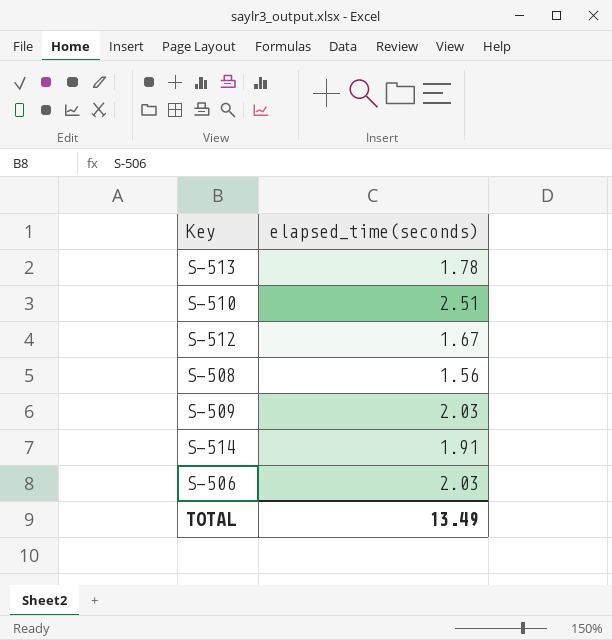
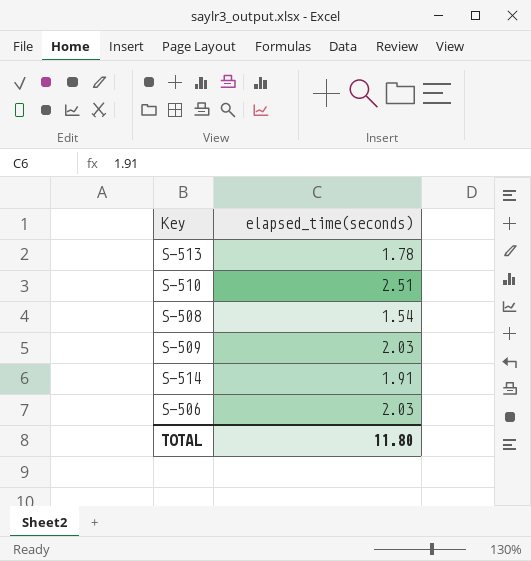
row S-512: 1.67 -> none
S-508 | elapsed_time(seconds): 1.56 -> 1.54
TOTAL | elapsed_time(seconds): 13.49 -> 11.80

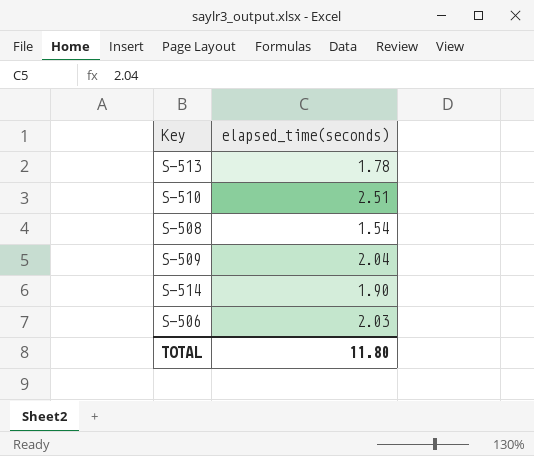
S-509 | elapsed_time(seconds): 2.03 -> 2.04
S-514 | elapsed_time(seconds): 1.91 -> 1.90

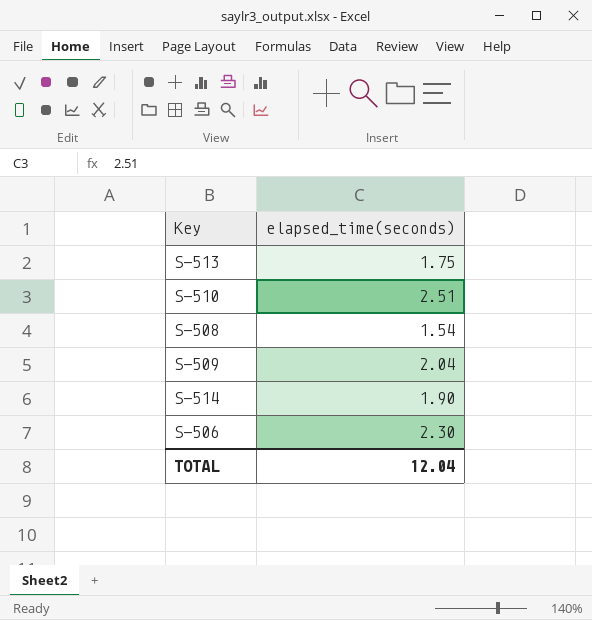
S-513 | elapsed_time(seconds): 1.78 -> 1.75
S-506 | elapsed_time(seconds): 2.03 -> 2.30
TOTAL | elapsed_time(seconds): 11.80 -> 12.04

